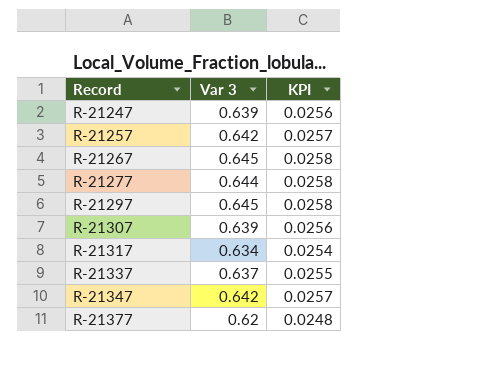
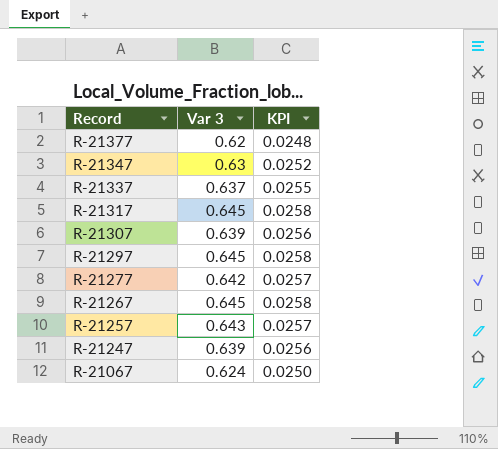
row order: Record ascending -> Record descending
R-21347 | Var 3: 0.642 -> 0.63
R-21347 | KPI: 0.0257 -> 0.0252
R-21317 | Var 3: 0.634 -> 0.645
R-21317 | KPI: 0.0254 -> 0.0258
R-21277 | Var 3: 0.644 -> 0.642
R-21277 | KPI: 0.0258 -> 0.0257
R-21257 | Var 3: 0.642 -> 0.643
row R-21067: none -> 0.624 | 0.0250

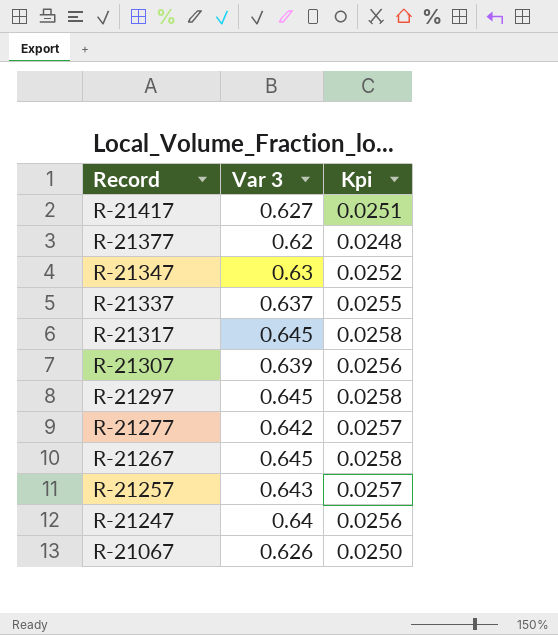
column name: KPI -> Kpi
row R-21417: none -> 0.627 | 0.0251
R-21247 | Var 3: 0.639 -> 0.64
R-21067 | Var 3: 0.624 -> 0.626

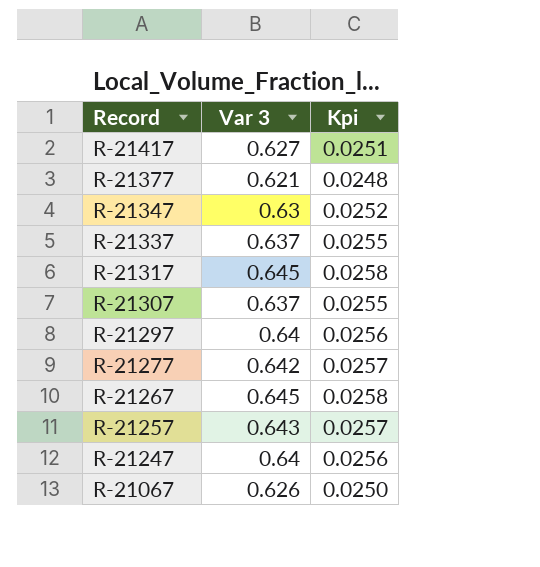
R-21377 | Var 3: 0.62 -> 0.621
R-21307 | Var 3: 0.639 -> 0.637
R-21307 | Kpi: 0.0256 -> 0.0255
R-21297 | Var 3: 0.645 -> 0.64
R-21297 | Kpi: 0.0258 -> 0.0256

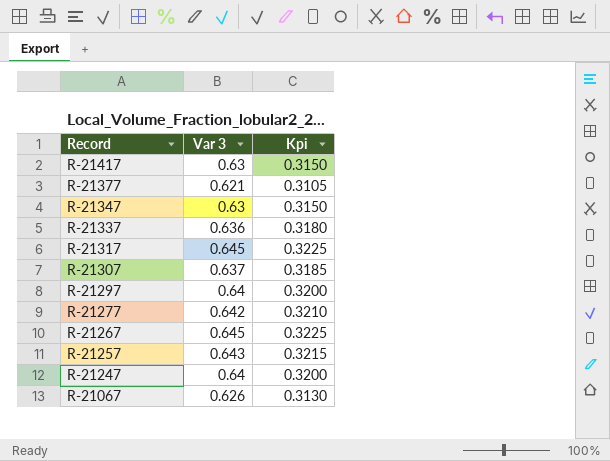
column Kpi | formula: [Var 3] * 0.04 -> [Var 3] * 0.5
R-21417 | Var 3: 0.627 -> 0.63
R-21337 | Var 3: 0.637 -> 0.636

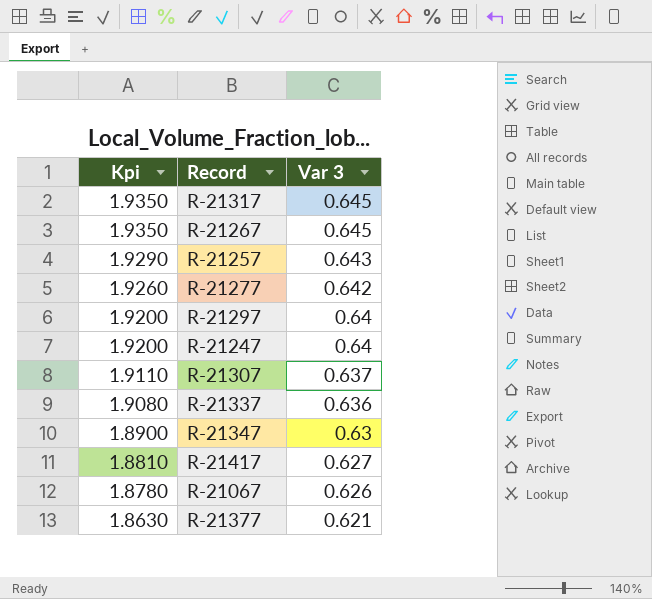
row order: Record descending -> Kpi descending
column Kpi | formula: [Var 3] * 0.5 -> [Var 3] * 3
column Kpi | position: 3 -> 1
R-21417 | Var 3: 0.63 -> 0.627

